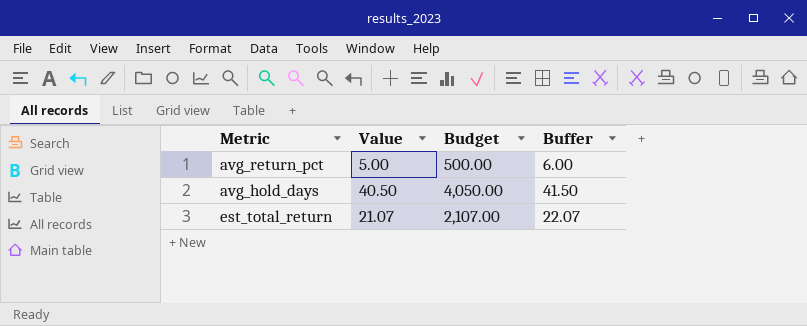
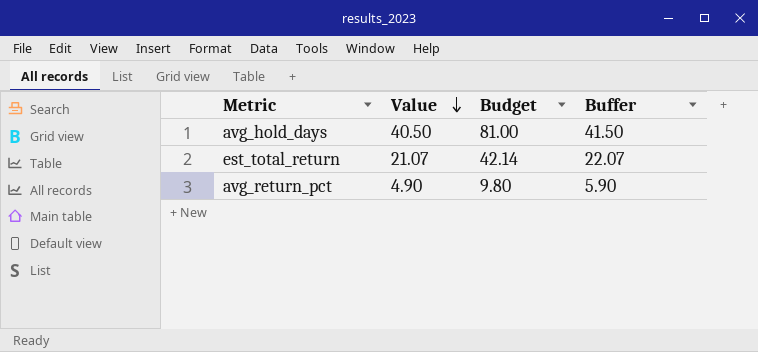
row order: none -> Value descending
column Budget | formula: [Value] * 100 -> [Value] * 2
avg_return_pct | Value: 5.00 -> 4.90
avg_return_pct | Buffer: 6.00 -> 5.90

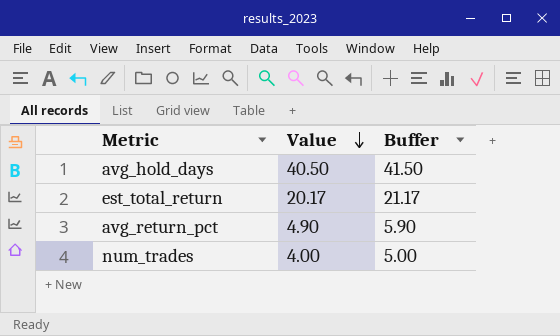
column Budget | formula: [Value] * 2 -> none
est_total_return | Value: 21.07 -> 20.17
est_total_return | Buffer: 22.07 -> 21.17
row num_trades: none -> 4.00 | 5.00

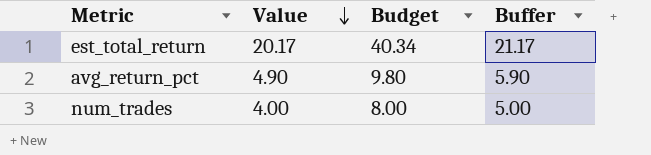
column Budget | formula: none -> [Value] * 2
row avg_hold_days: 40.50 | 41.50 -> none

